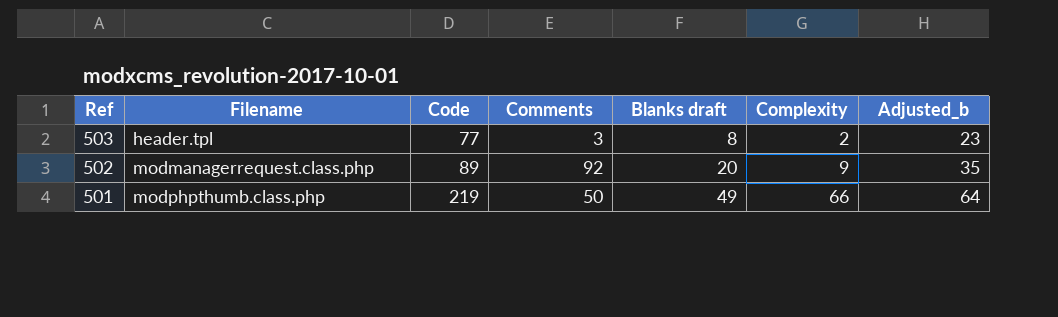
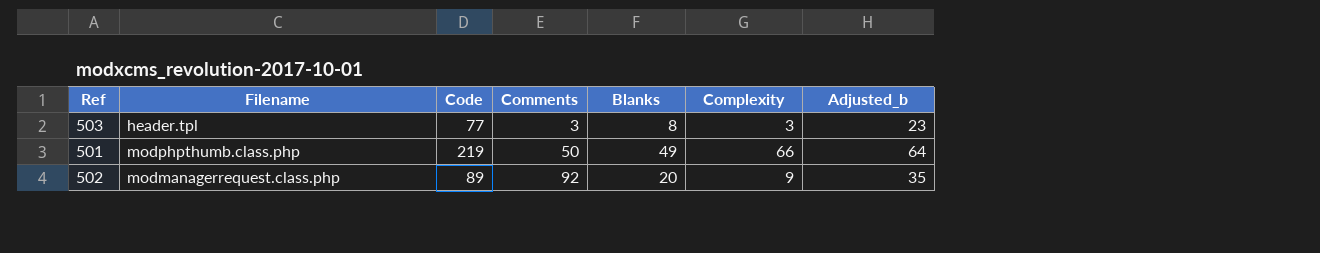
row order: Ref descending -> Comments ascending
column name: Blanks draft -> Blanks
503 | Complexity: 2 -> 3

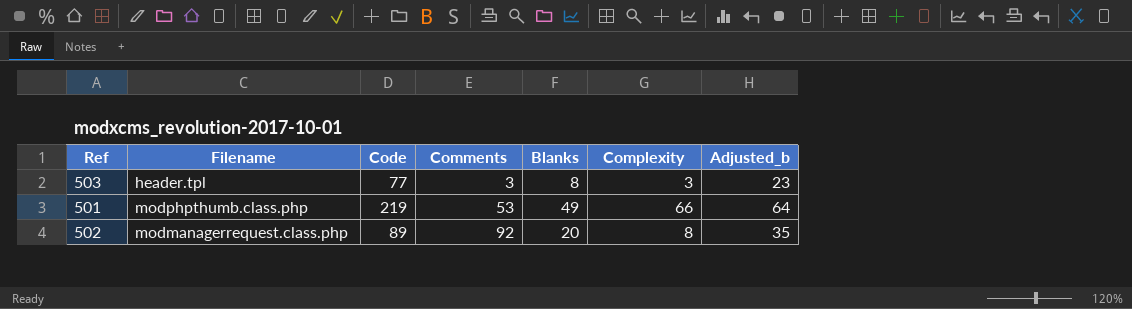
501 | Comments: 50 -> 53
502 | Complexity: 9 -> 8

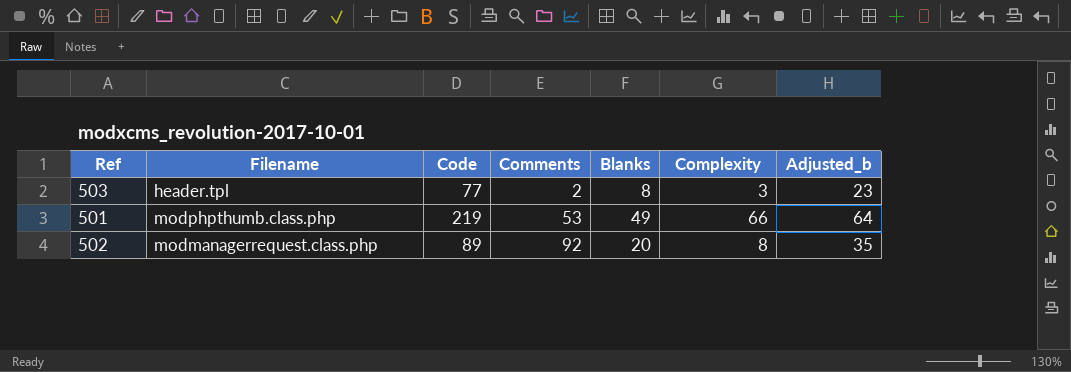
503 | Comments: 3 -> 2

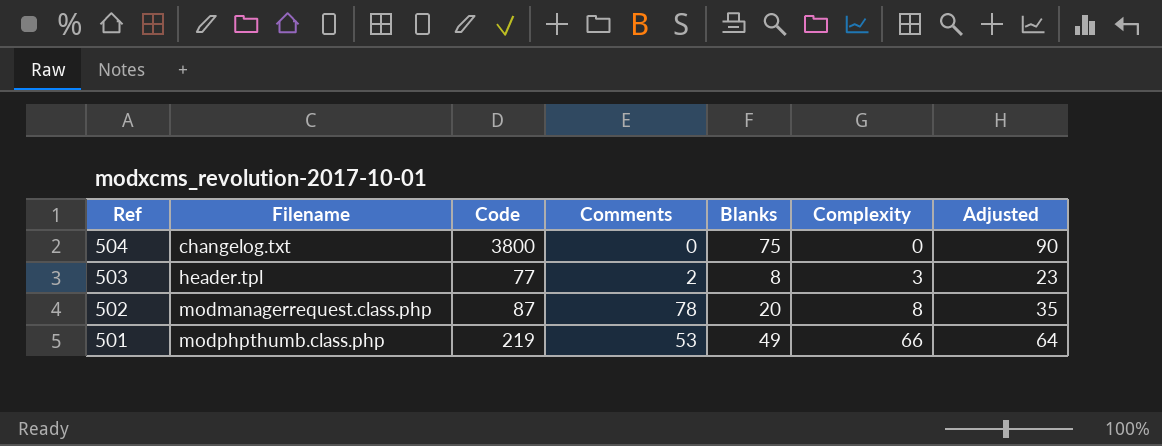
row order: Comments ascending -> Ref descending
column name: Adjusted_b -> Adjusted
row 504: none -> changelog.txt | 3800 | 0 | 75 | 0 | 90
502 | Code: 89 -> 87
502 | Comments: 92 -> 78

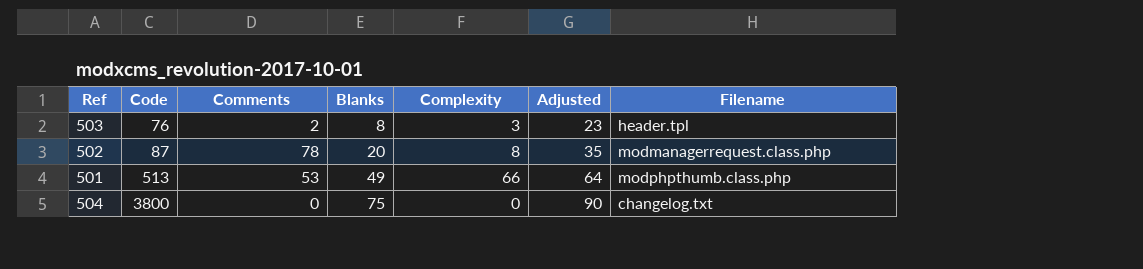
row order: Ref descending -> Code ascending
column Filename | position: 2 -> 7
503 | Code: 77 -> 76
501 | Code: 219 -> 513

